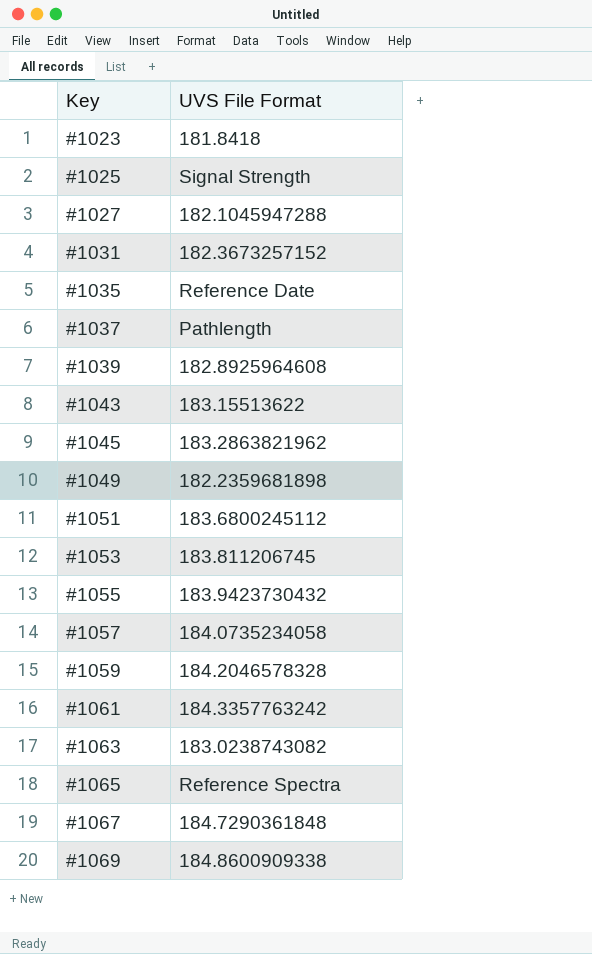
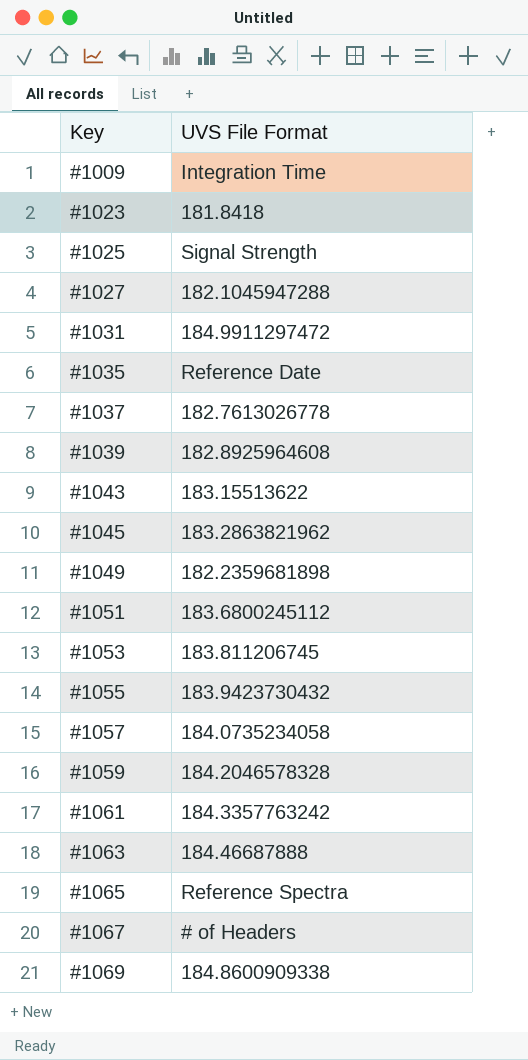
row #1009: none -> Integration Time
#1031 | UVS File Format: 182.3673257152 -> 184.9911297472
#1037 | UVS File Format: Pathlength -> 182.7613026778
#1063 | UVS File Format: 183.0238743082 -> 184.46687888
#1067 | UVS File Format: 184.7290361848 -> # of Headers

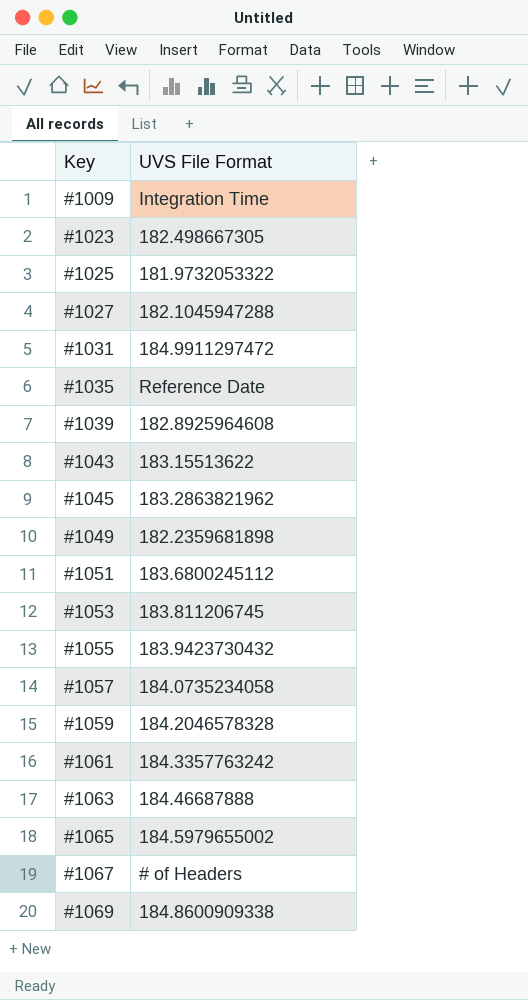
row #1037: 182.7613026778 -> none
#1023 | UVS File Format: 181.8418 -> 182.498667305
#1025 | UVS File Format: Signal Strength -> 181.9732053322
#1065 | UVS File Format: Reference Spectra -> 184.5979655002

